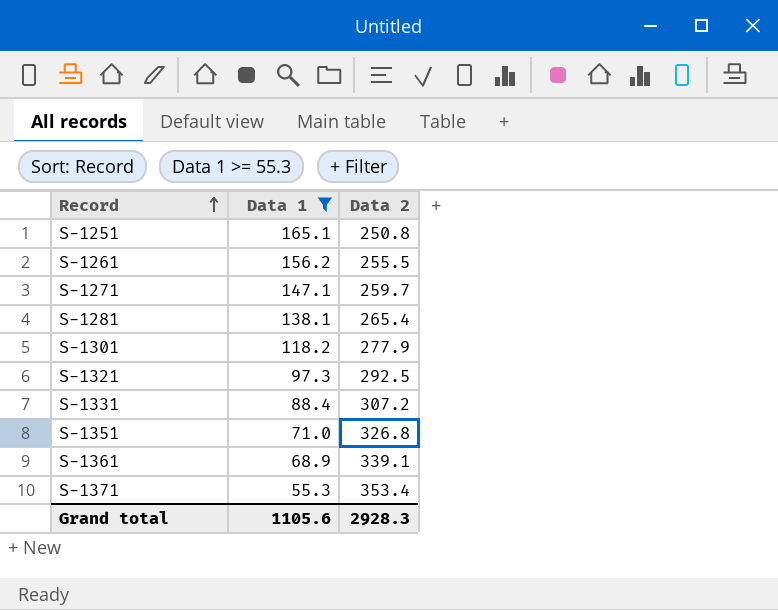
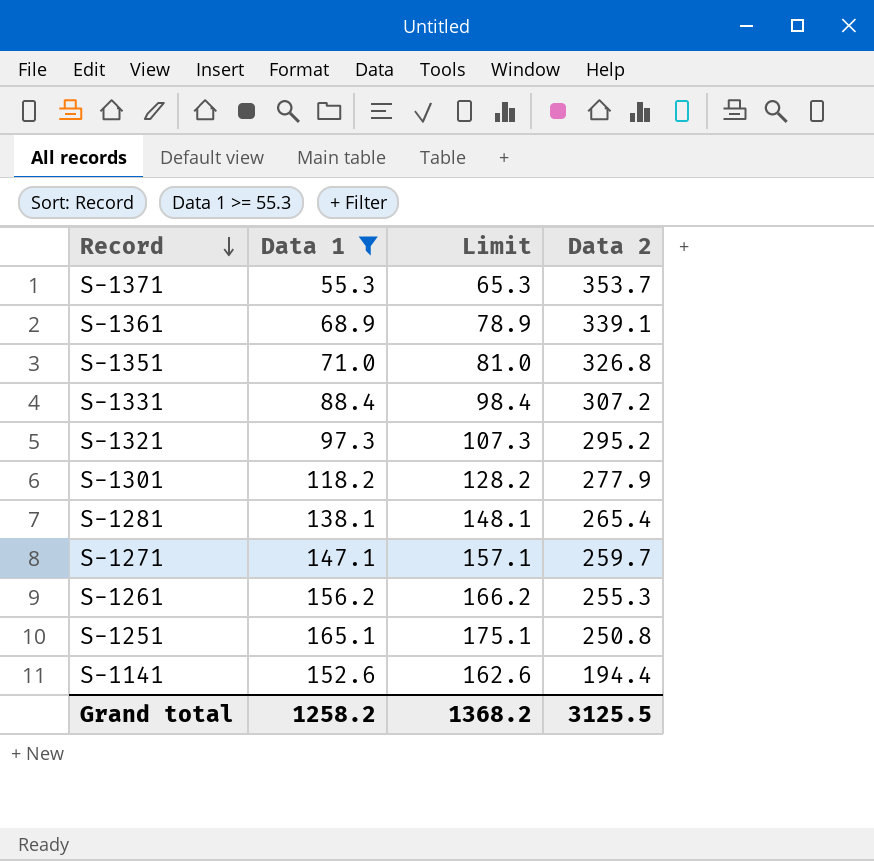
row order: Record ascending -> Record descending
column Limit | formula: none -> [Data 1] + 10
S-1371 | Data 2: 353.4 -> 353.7
S-1321 | Data 2: 292.5 -> 295.2
S-1261 | Data 2: 255.5 -> 255.3
row S-1141: none -> 152.6 | 162.6 | 194.4
Grand total | Data 1: 1105.6 -> 1258.2
Grand total | Data 2: 2928.3 -> 3125.5

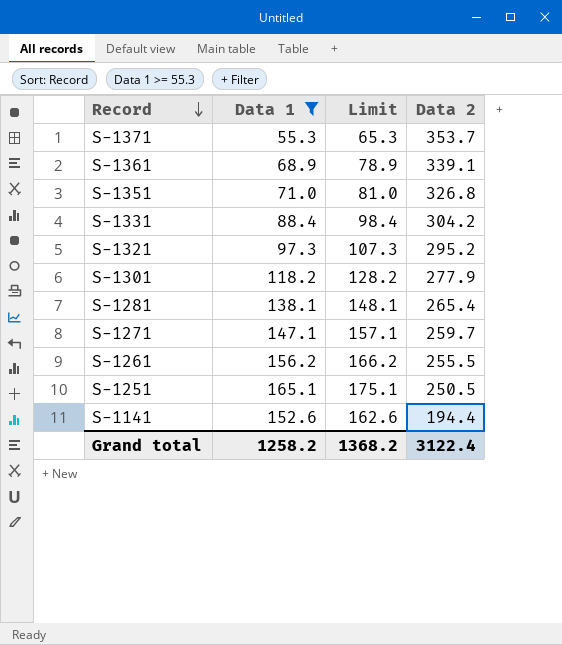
S-1331 | Data 2: 307.2 -> 304.2
S-1261 | Data 2: 255.3 -> 255.5
S-1251 | Data 2: 250.8 -> 250.5
Grand total | Data 2: 3125.5 -> 3122.4

